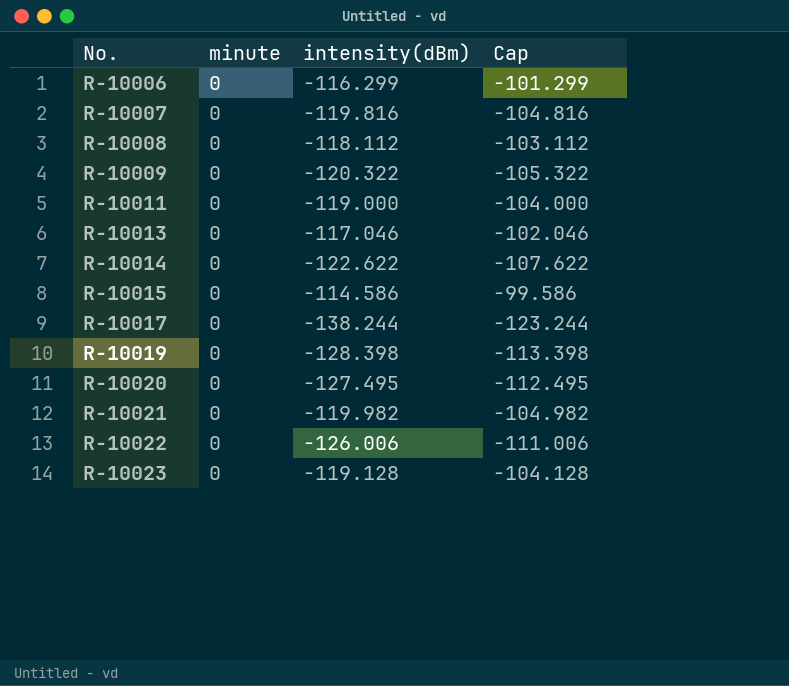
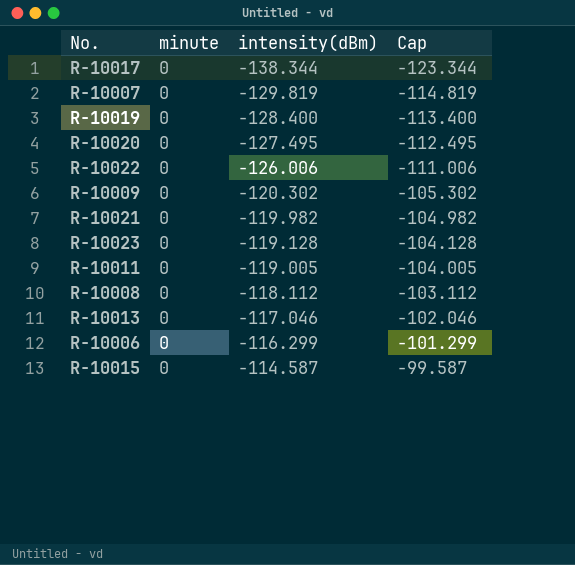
row order: No. ascending -> intensity(dBm) ascending
row R-10014: 0 | -122.622 | -107.622 -> none
R-10017 | intensity(dBm): -138.244 -> -138.344
R-10017 | Cap: -123.244 -> -123.344
R-10007 | intensity(dBm): -119.816 -> -129.819
R-10007 | Cap: -104.816 -> -114.819
R-10019 | intensity(dBm): -128.398 -> -128.400
R-10019 | Cap: -113.398 -> -113.400
R-10009 | intensity(dBm): -120.322 -> -120.302
R-10009 | Cap: -105.322 -> -105.302
R-10011 | intensity(dBm): -119.000 -> -119.005
R-10011 | Cap: -104.000 -> -104.005
R-10015 | intensity(dBm): -114.586 -> -114.587
R-10015 | Cap: -99.586 -> -99.587

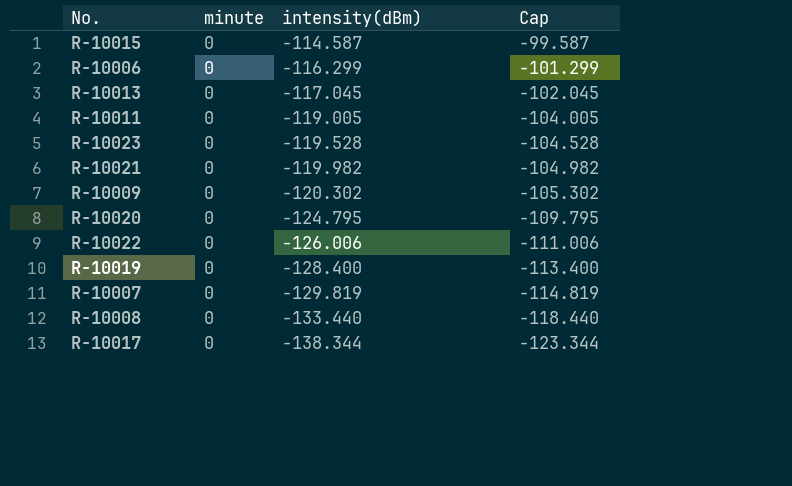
row order: intensity(dBm) ascending -> intensity(dBm) descending
R-10013 | intensity(dBm): -117.046 -> -117.045
R-10013 | Cap: -102.046 -> -102.045
R-10023 | intensity(dBm): -119.128 -> -119.528
R-10023 | Cap: -104.128 -> -104.528
R-10020 | intensity(dBm): -127.495 -> -124.795
R-10020 | Cap: -112.495 -> -109.795
R-10008 | intensity(dBm): -118.112 -> -133.440
R-10008 | Cap: -103.112 -> -118.440

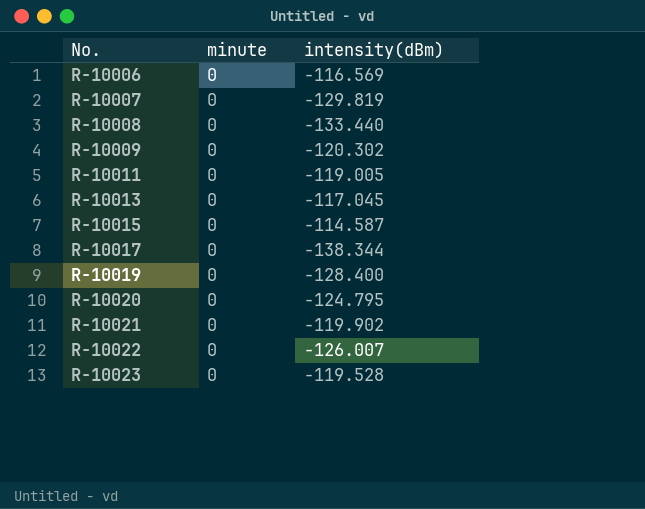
row order: intensity(dBm) descending -> No. ascending
column Cap | formula: [intensity(dBm)] + 15 -> none
R-10006 | intensity(dBm): -116.299 -> -116.569
R-10021 | intensity(dBm): -119.982 -> -119.902
R-10022 | intensity(dBm): -126.006 -> -126.007

